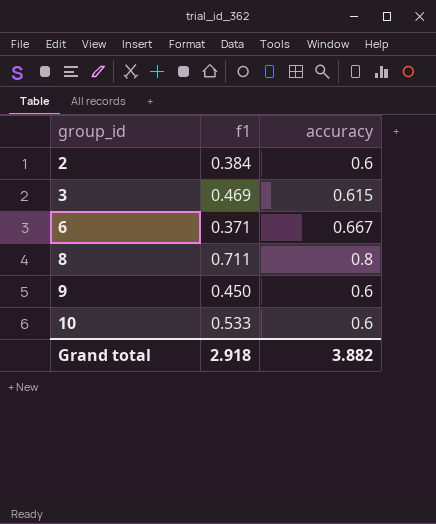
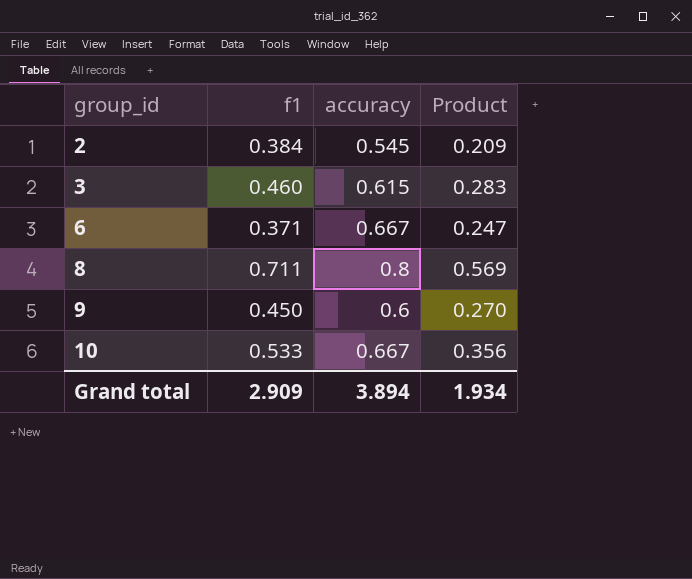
column Product | formula: none -> [f1] * [accuracy]
2 | accuracy: 0.6 -> 0.545
3 | f1: 0.469 -> 0.460
10 | accuracy: 0.6 -> 0.667
Grand total | f1: 2.918 -> 2.909
Grand total | accuracy: 3.882 -> 3.894

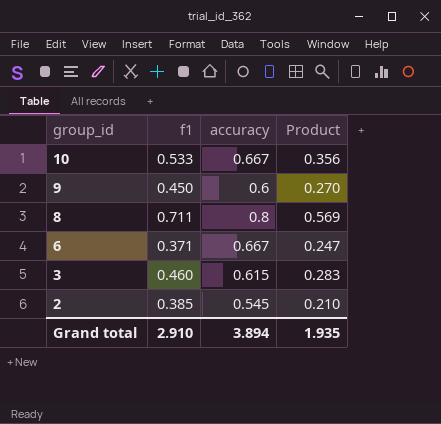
row order: group_id ascending -> group_id descending
2 | f1: 0.384 -> 0.385
2 | Product: 0.209 -> 0.210
Grand total | f1: 2.909 -> 2.910
Grand total | Product: 1.934 -> 1.935

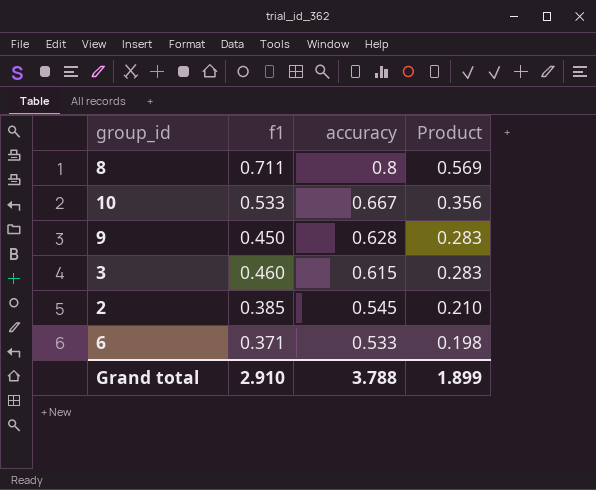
row order: group_id descending -> accuracy descending
9 | accuracy: 0.6 -> 0.628
9 | Product: 0.270 -> 0.283
6 | accuracy: 0.667 -> 0.533
6 | Product: 0.247 -> 0.198
Grand total | accuracy: 3.894 -> 3.788
Grand total | Product: 1.935 -> 1.899

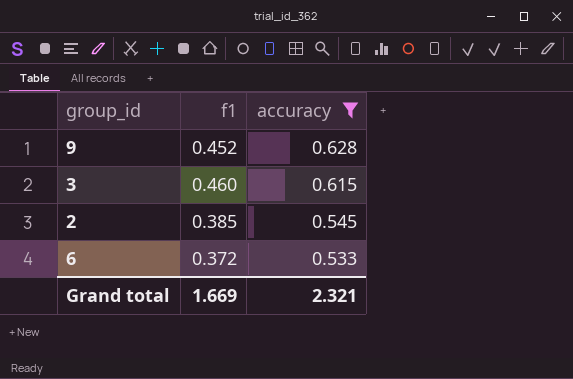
filter: none -> accuracy <= 0.628
column Product | formula: [f1] * [accuracy] -> none
9 | f1: 0.450 -> 0.452
6 | f1: 0.371 -> 0.372
Grand total | f1: 2.910 -> 1.669
Grand total | accuracy: 3.788 -> 2.321

